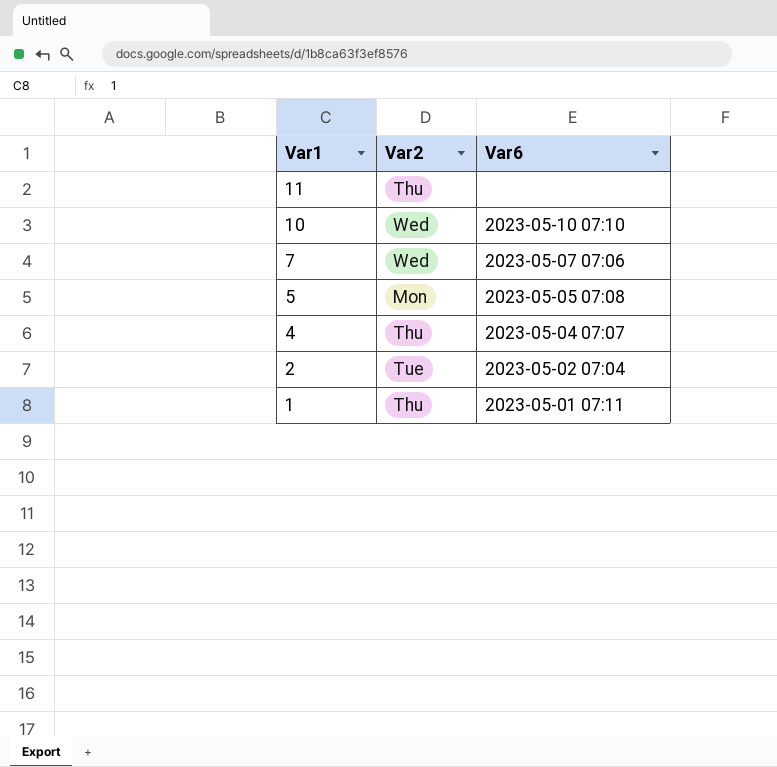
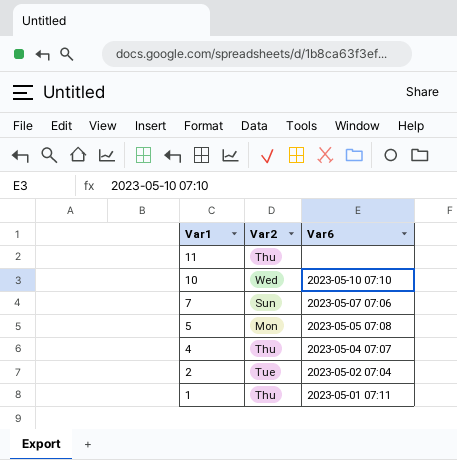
7 | Var2: Wed -> Sun

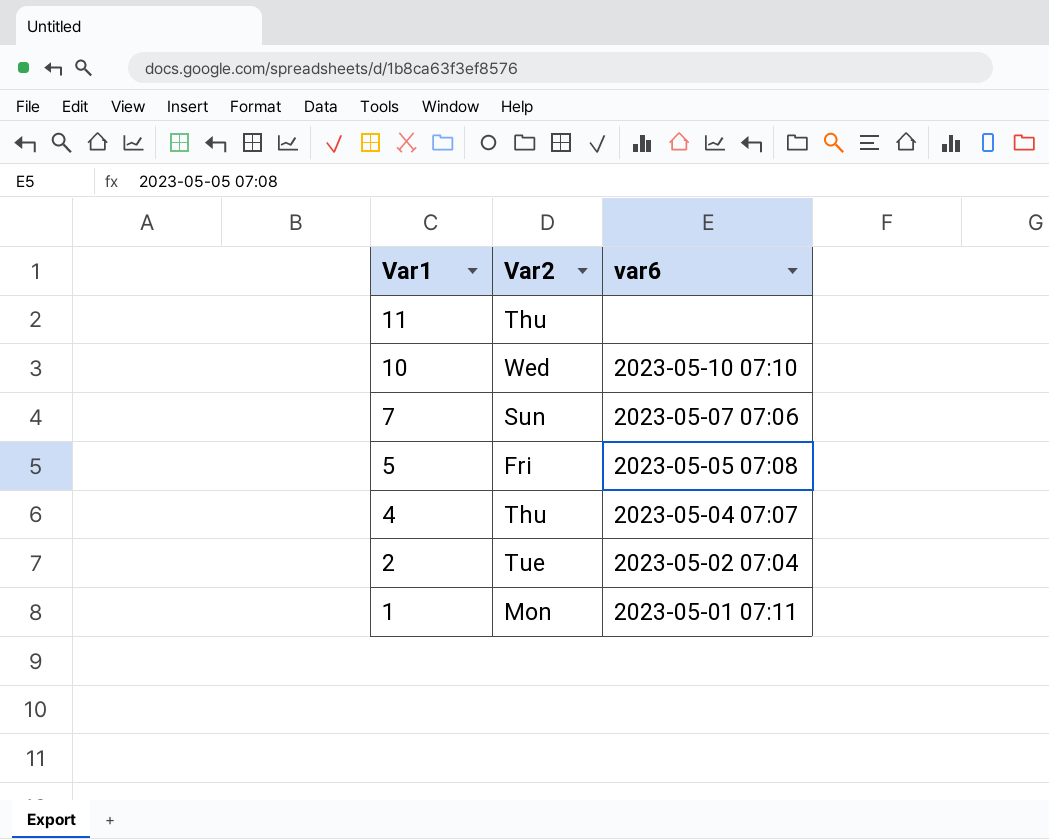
column name: Var6 -> var6
5 | Var2: Mon -> Fri
1 | Var2: Thu -> Mon

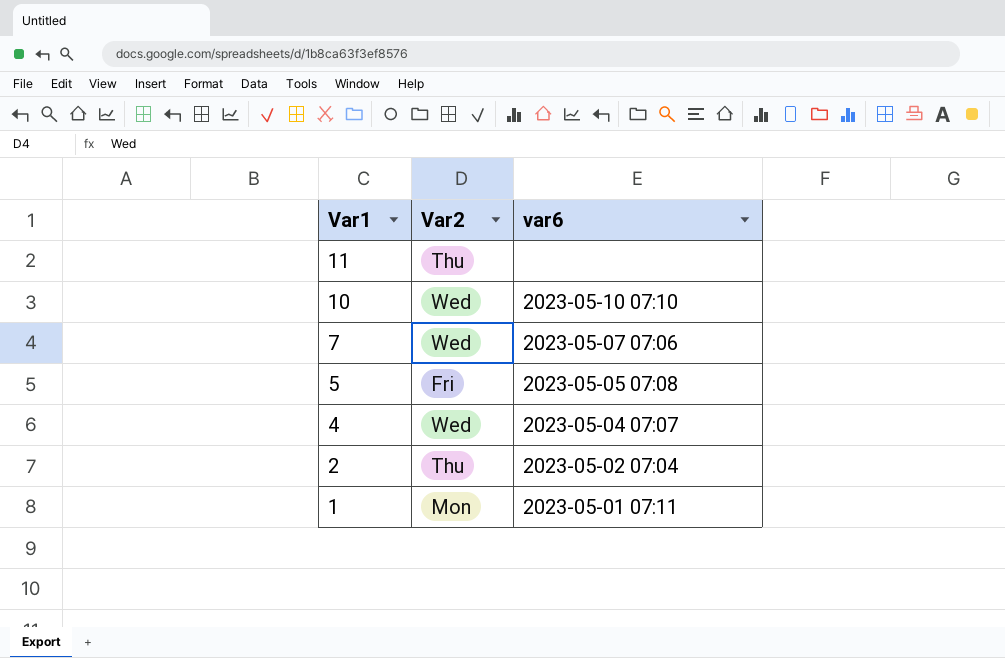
7 | Var2: Sun -> Wed
4 | Var2: Thu -> Wed
2 | Var2: Tue -> Thu

